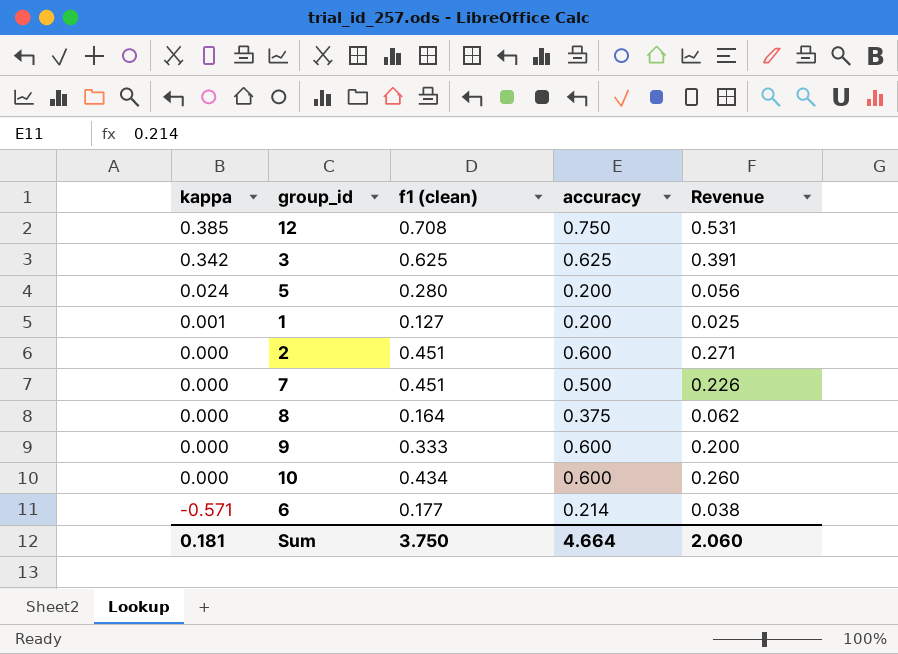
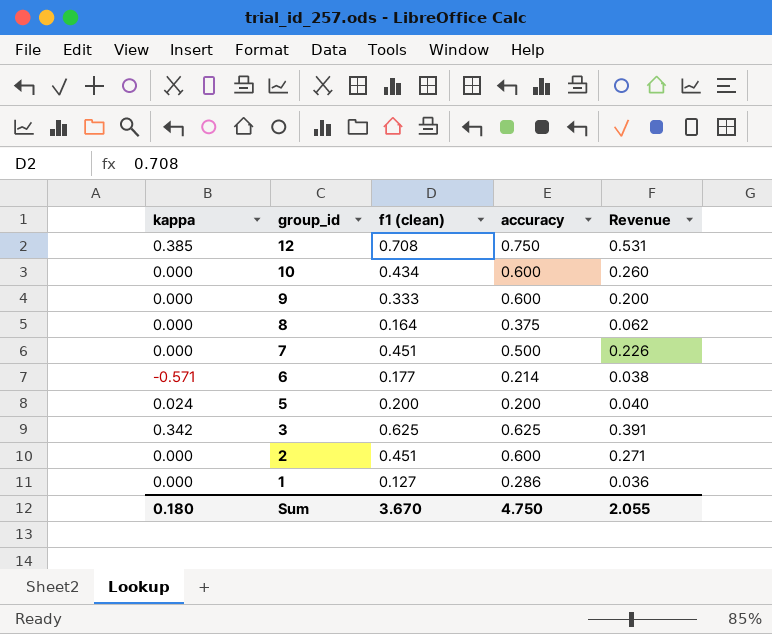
row order: kappa descending -> group_id descending
5 | f1 (clean): 0.280 -> 0.200
5 | Revenue: 0.056 -> 0.040
1 | kappa: 0.001 -> 0.000
1 | accuracy: 0.200 -> 0.286
1 | Revenue: 0.025 -> 0.036
Sum | kappa: 0.181 -> 0.180
Sum | f1 (clean): 3.750 -> 3.670
Sum | accuracy: 4.664 -> 4.750
Sum | Revenue: 2.060 -> 2.055

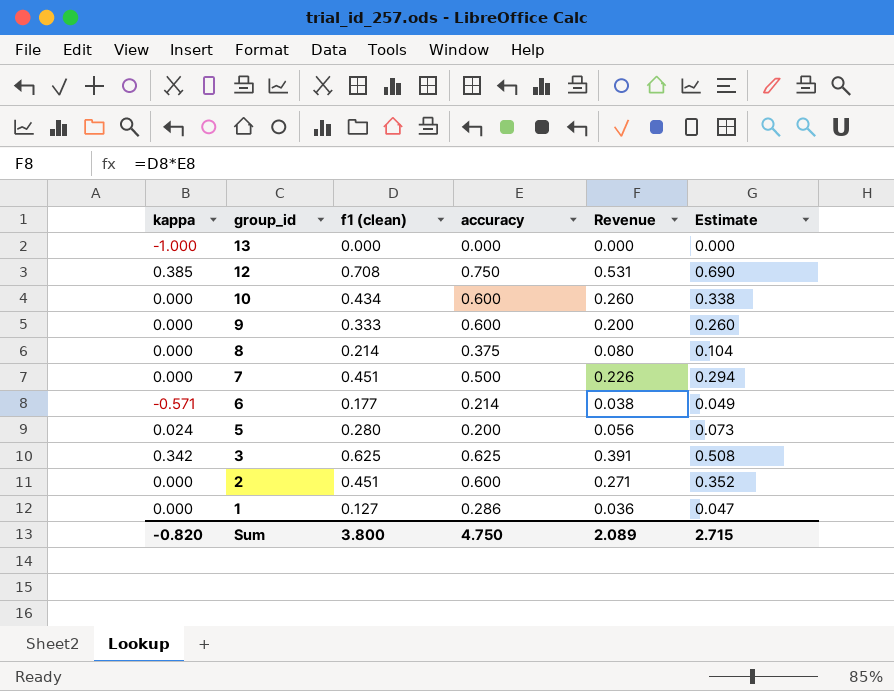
column Estimate | formula: none -> [Revenue] * 1.3
row 13: none -> -1.000 | 0.000 | 0.000 | 0.000 | 0.000
8 | f1 (clean): 0.164 -> 0.214
8 | Revenue: 0.062 -> 0.080
5 | f1 (clean): 0.200 -> 0.280
5 | Revenue: 0.040 -> 0.056
Sum | kappa: 0.180 -> -0.820
Sum | f1 (clean): 3.670 -> 3.800
Sum | Revenue: 2.055 -> 2.089

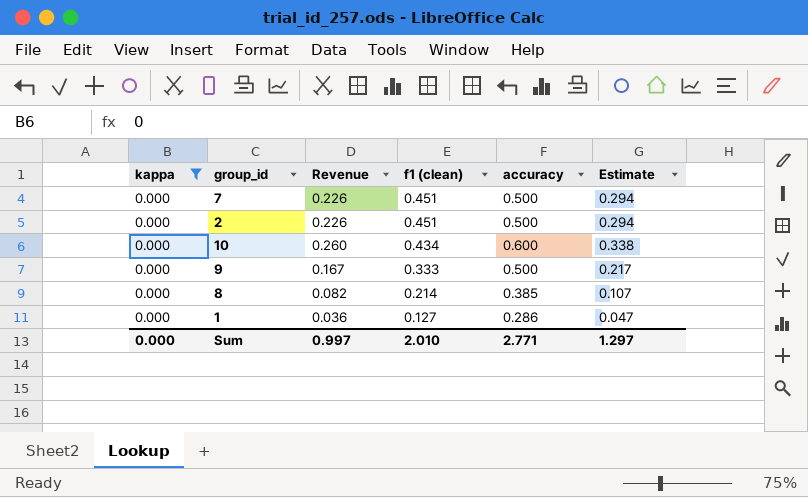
filter: none -> kappa = 0.000
row order: group_id descending -> f1 (clean) descending
column Revenue | position: 5 -> 3
2 | Revenue: 0.271 -> 0.226
2 | accuracy: 0.600 -> 0.500
2 | Estimate: 0.352 -> 0.294
9 | Revenue: 0.200 -> 0.167
9 | accuracy: 0.600 -> 0.500
9 | Estimate: 0.260 -> 0.217
8 | Revenue: 0.080 -> 0.082
8 | accuracy: 0.375 -> 0.385
8 | Estimate: 0.104 -> 0.107
Sum | kappa: -0.820 -> 0.000
Sum | Revenue: 2.089 -> 0.997
Sum | f1 (clean): 3.800 -> 2.010
Sum | accuracy: 4.750 -> 2.771
Sum | Estimate: 2.715 -> 1.297

